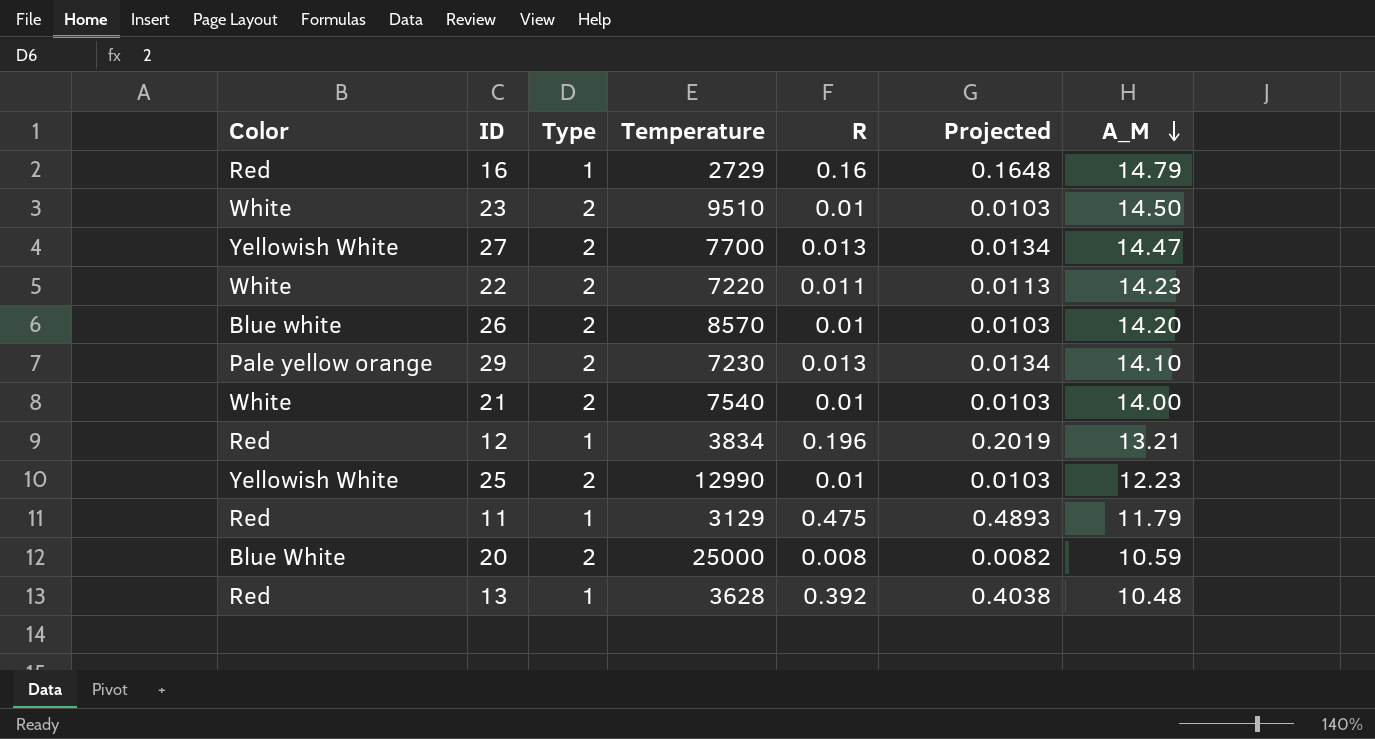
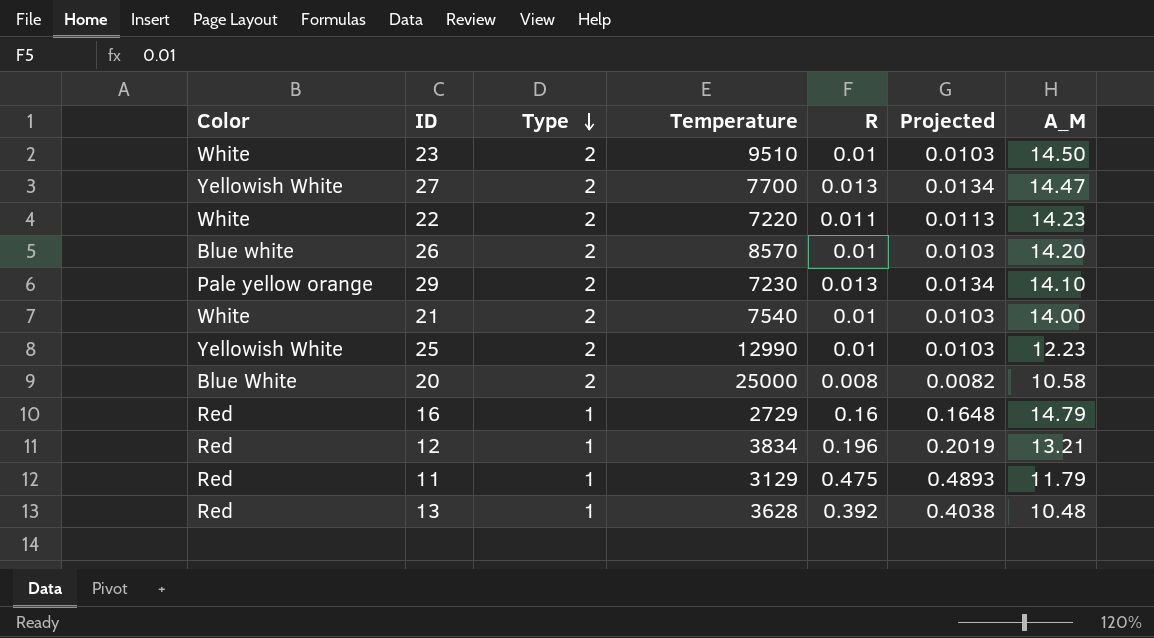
row order: A_M descending -> Type descending
20 | A_M: 10.59 -> 10.58

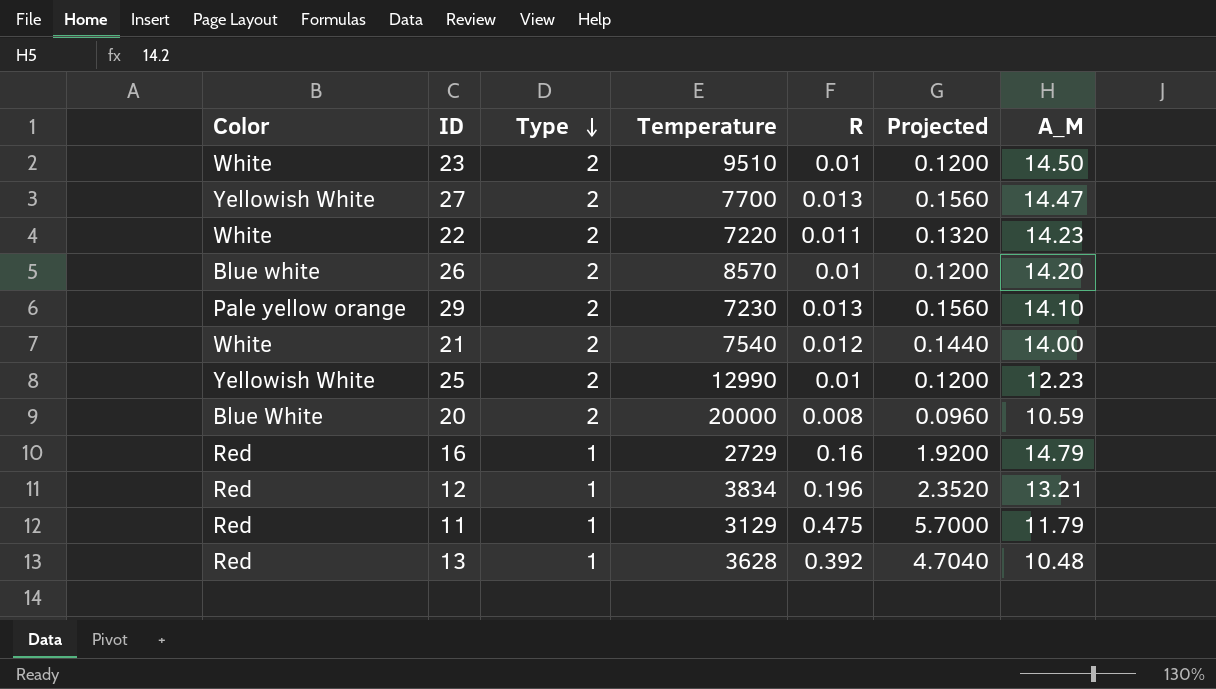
column Projected | formula: [R] * 1.03 -> [R] * 12
21 | R: 0.01 -> 0.012
20 | Temperature: 25000 -> 20000
20 | A_M: 10.58 -> 10.59

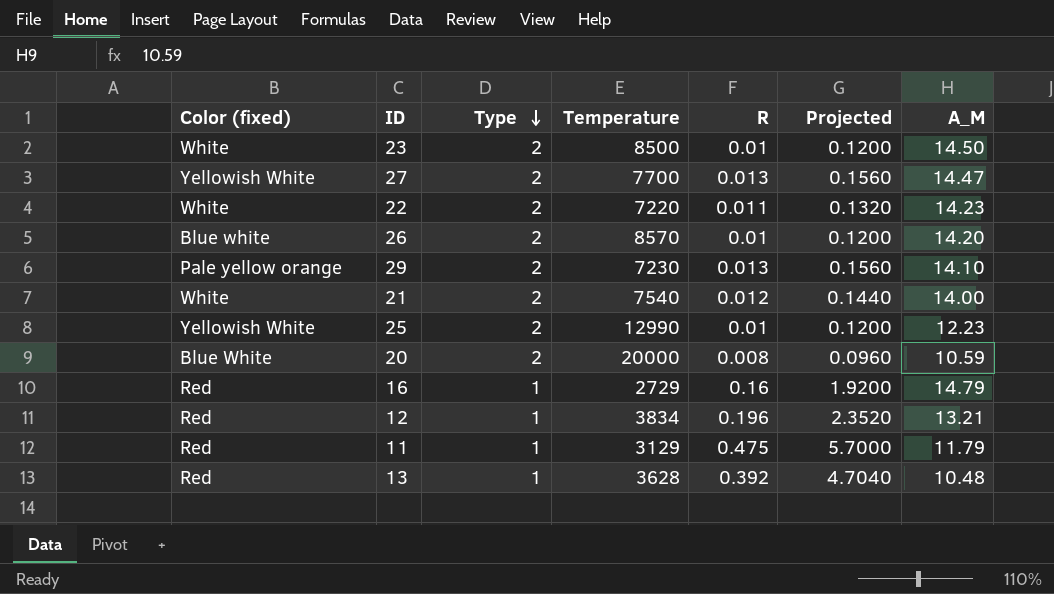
column name: Color -> Color (fixed)
23 | Temperature: 9510 -> 8500

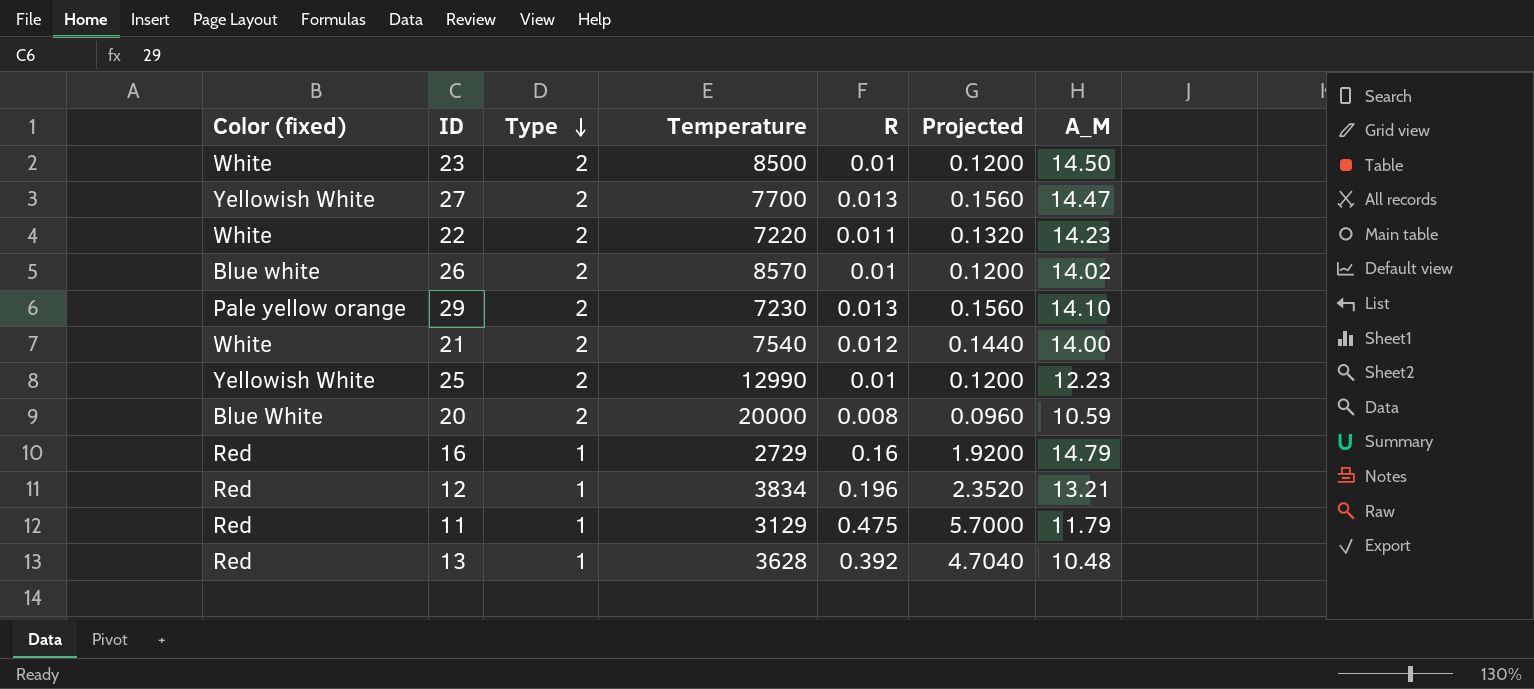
26 | A_M: 14.20 -> 14.02

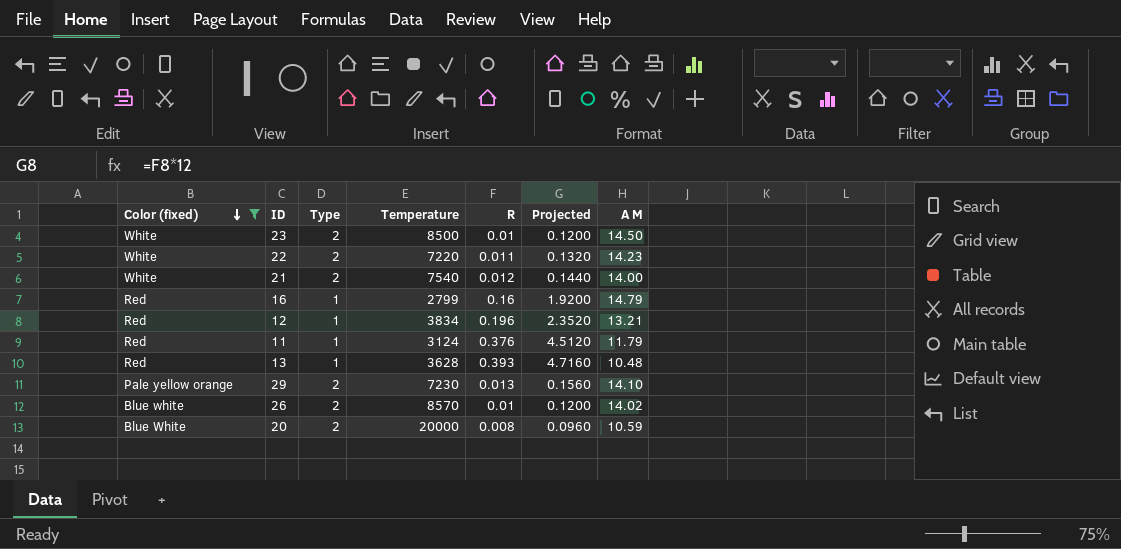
filter: none -> Color (fixed) != Yellowish White
row order: Type descending -> Color (fixed) descending
column name: A_M -> A M
16 | Temperature: 2729 -> 2799
11 | Temperature: 3129 -> 3124
11 | R: 0.475 -> 0.376
11 | Projected: 5.7000 -> 4.5120
13 | R: 0.392 -> 0.393
13 | Projected: 4.7040 -> 4.7160

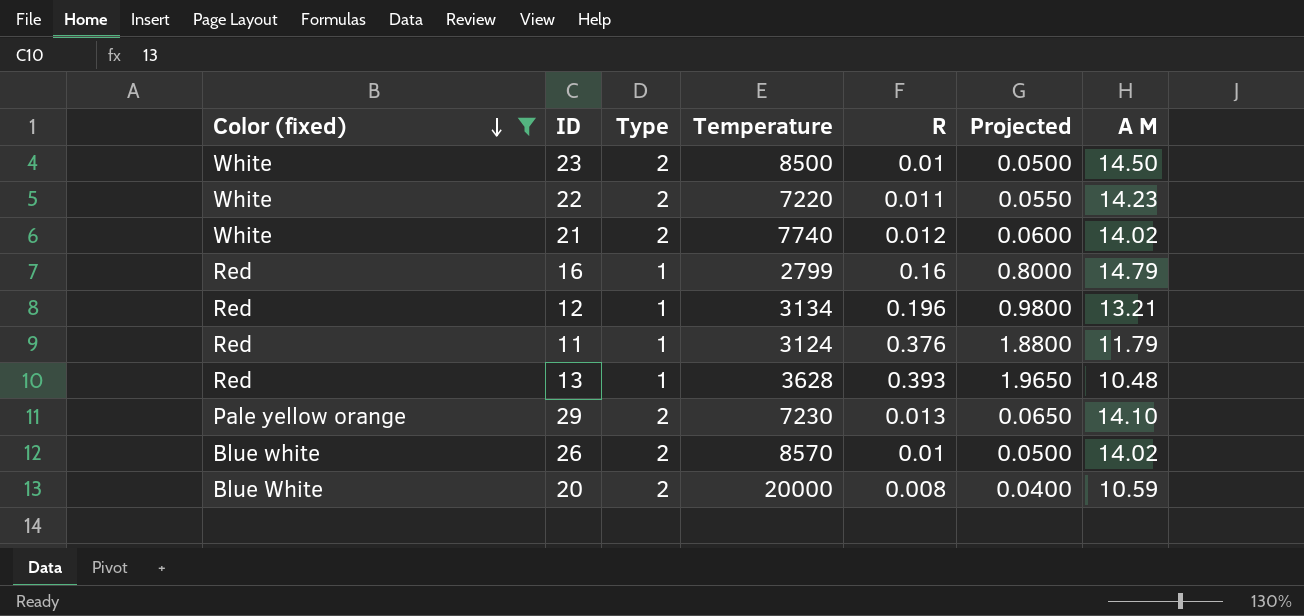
column Projected | formula: [R] * 12 -> [R] * 5
21 | Temperature: 7540 -> 7740
21 | A M: 14.00 -> 14.02
12 | Temperature: 3834 -> 3134

